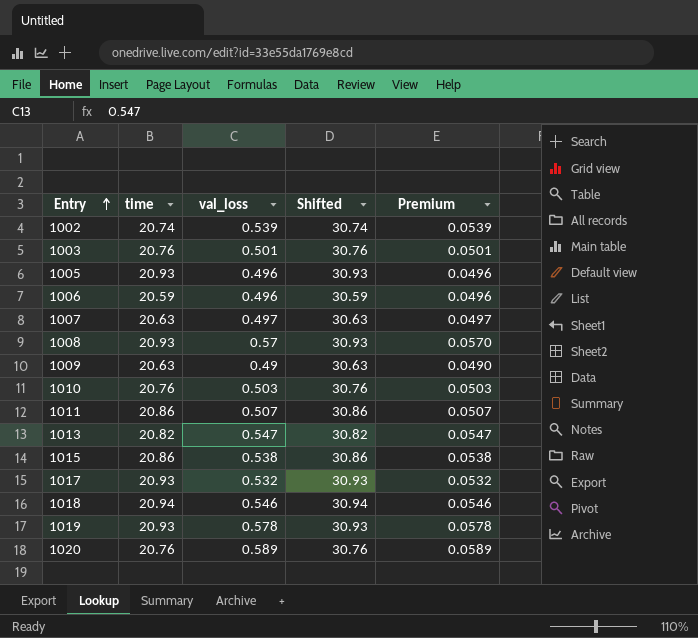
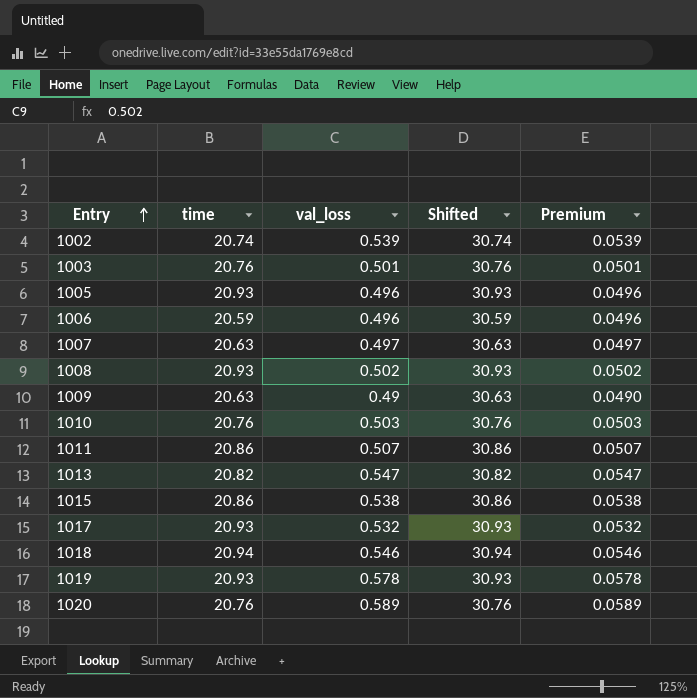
1008 | val_loss: 0.57 -> 0.502
1008 | Premium: 0.0570 -> 0.0502

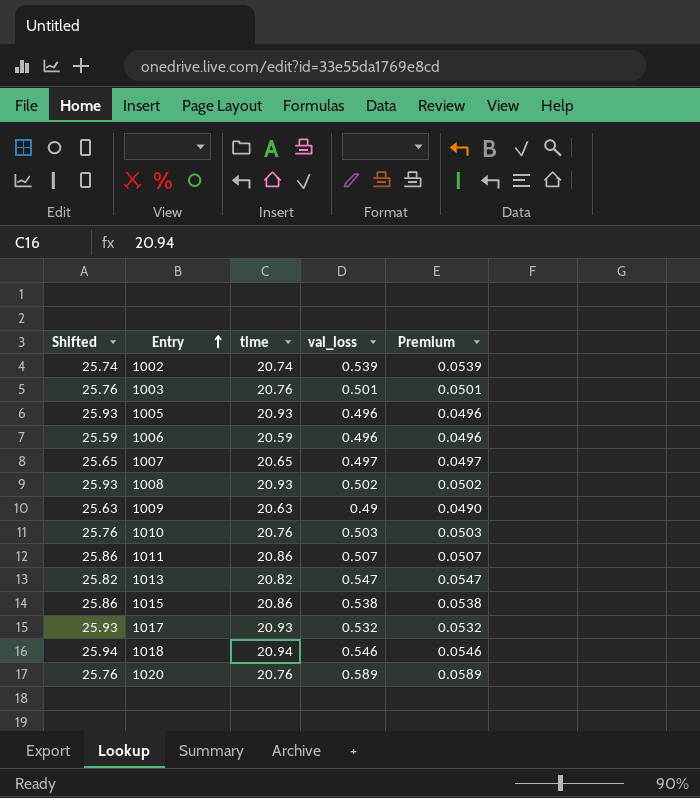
column Shifted | formula: [time] + 10 -> [time] + 5
column Shifted | position: 4 -> 1
row 1019: 20.93 | 0.578 | 30.93 | 0.0578 -> none
1007 | time: 20.63 -> 20.65

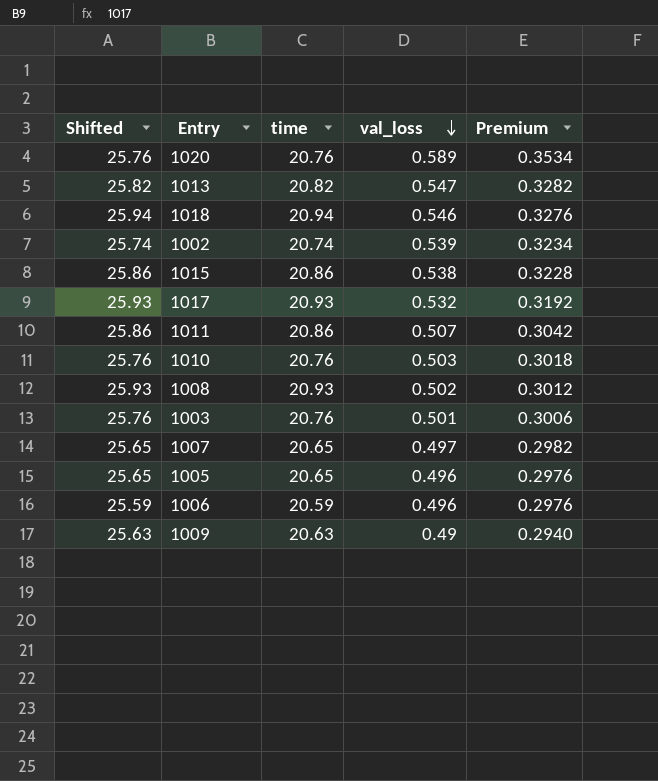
row order: Entry ascending -> val_loss descending
column Premium | formula: [val_loss] * 0.1 -> [val_loss] * 0.6
1005 | Shifted: 25.93 -> 25.65
1005 | time: 20.93 -> 20.65

